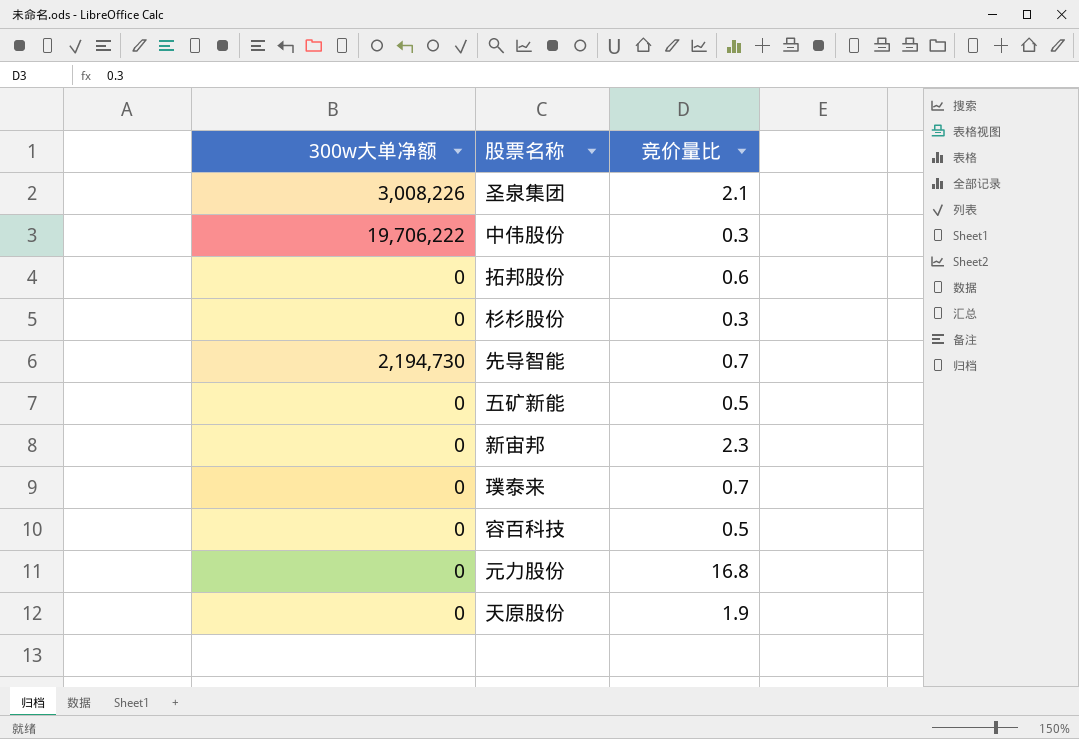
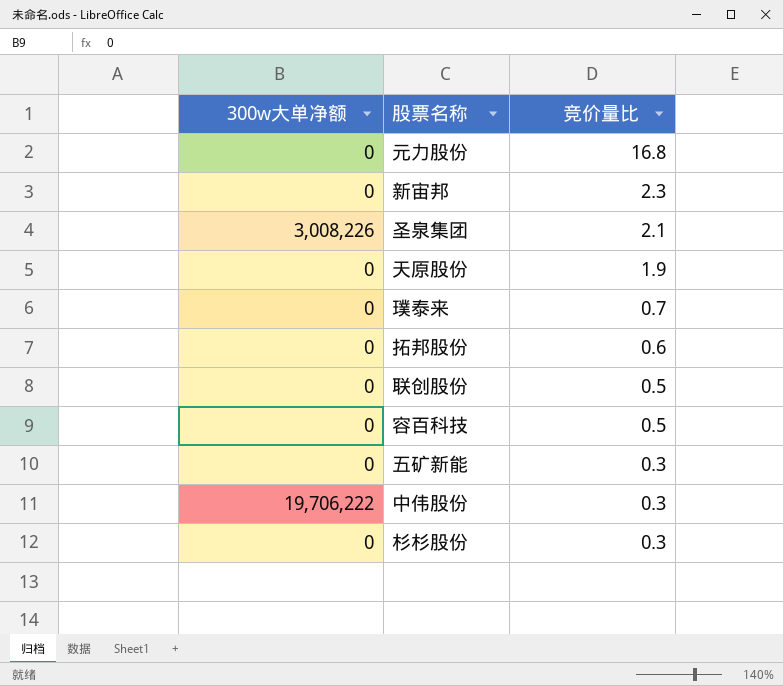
row order: none -> 竞价量比 descending
row 先导智能: 2,194,730 | 0.7 -> none
row 联创股份: none -> 0 | 0.5
五矿新能 | 竞价量比: 0.5 -> 0.3

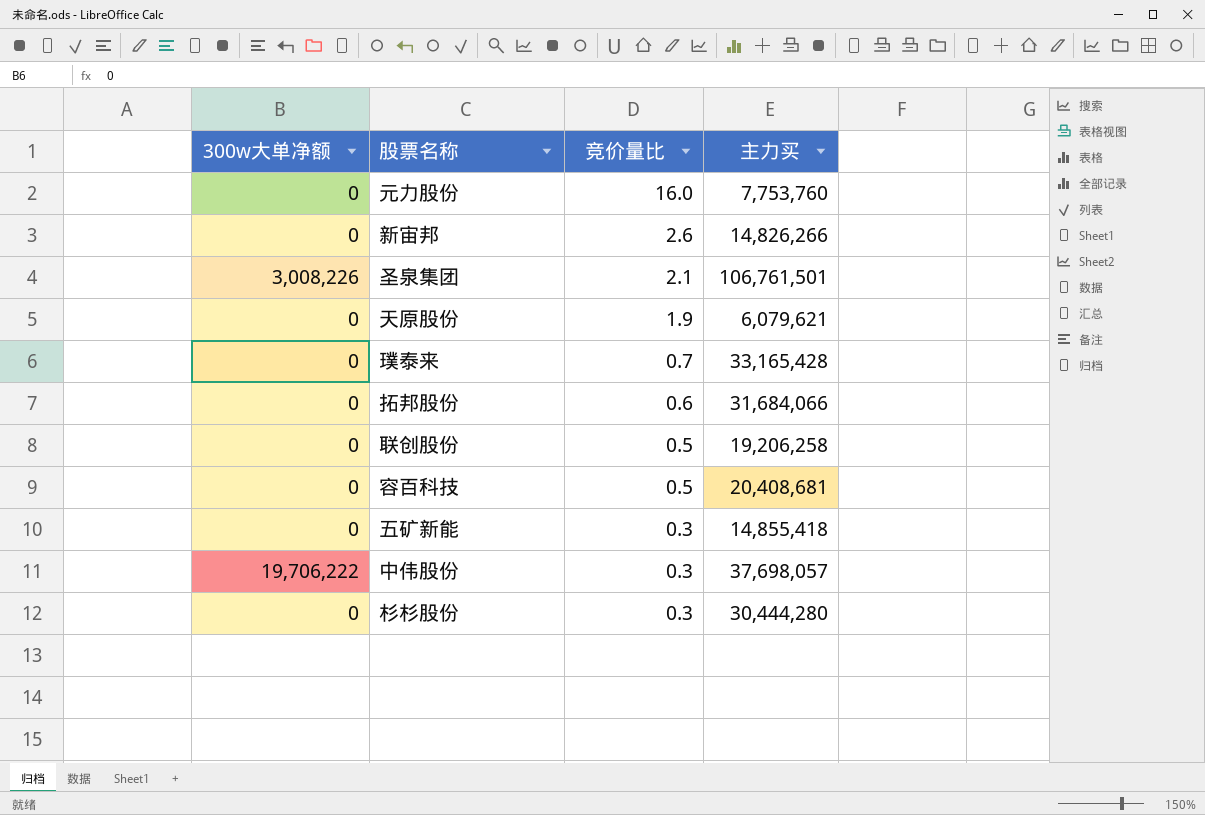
column 主力买 | position: none -> 4
元力股份 | 竞价量比: 16.8 -> 16.0
新宙邦 | 竞价量比: 2.3 -> 2.6

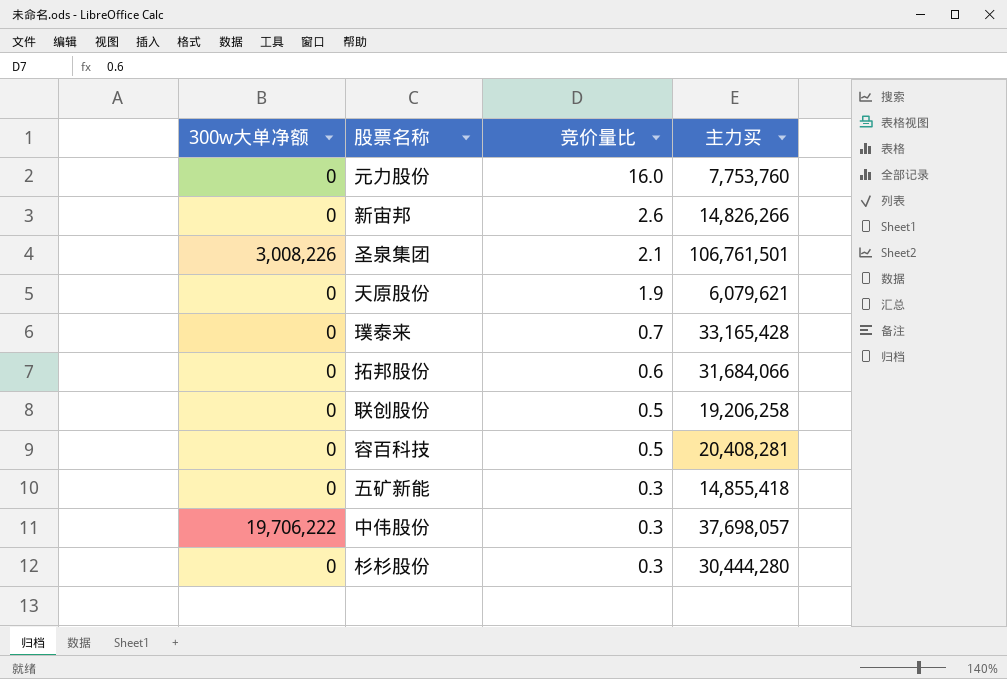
容百科技 | 主力买: 20,408,681 -> 20,408,281

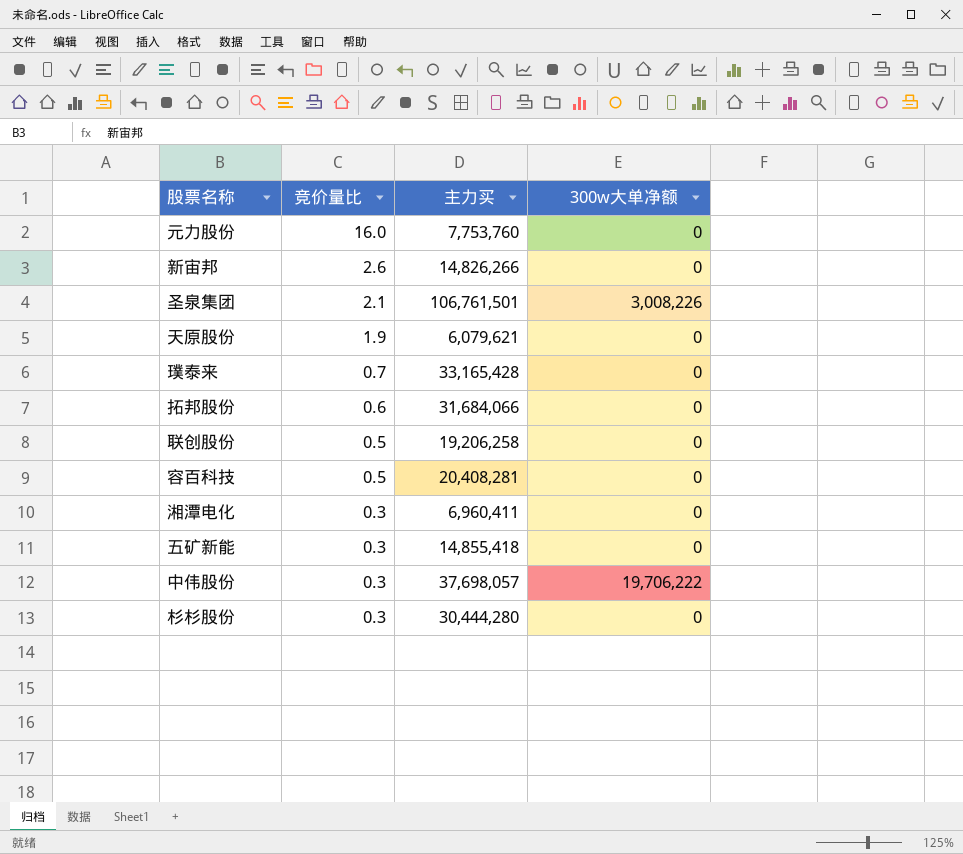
column 300w大单净额 | position: 1 -> 4
row 湘潭电化: none -> 0.3 | 6,960,411 | 0

